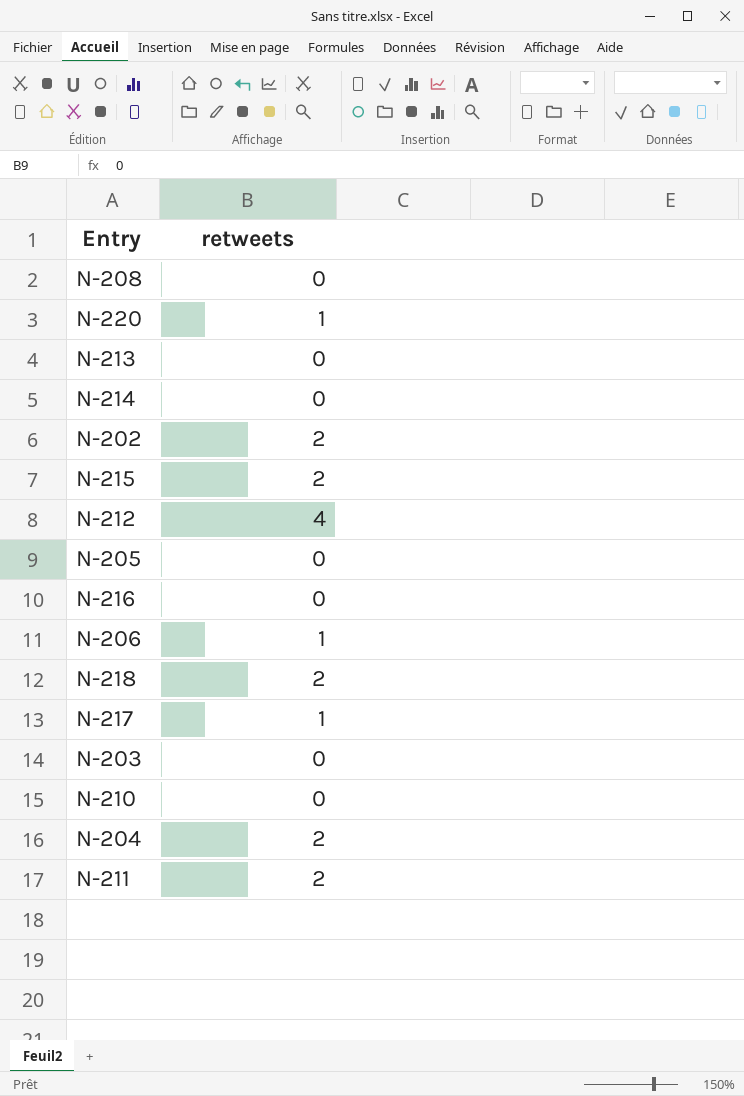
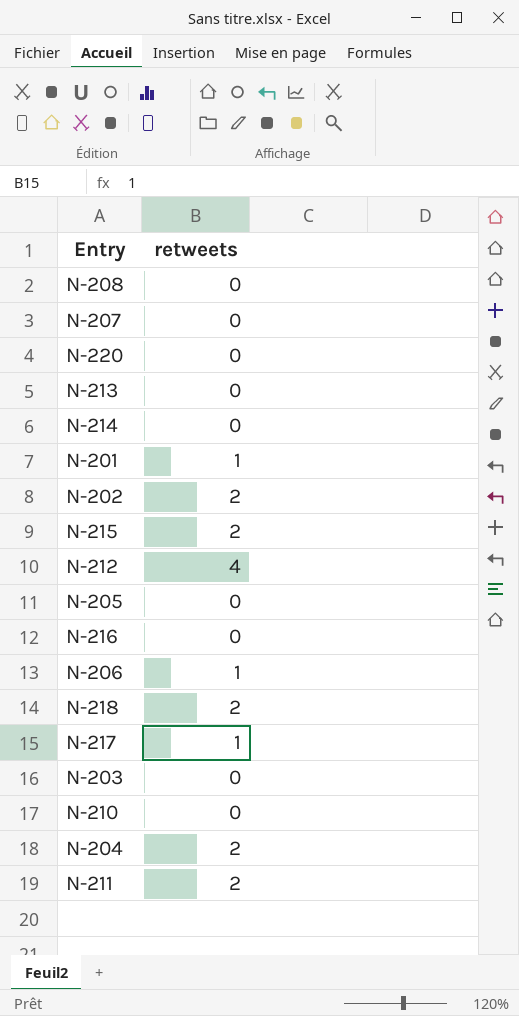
row N-207: none -> 0
N-220 | retweets: 1 -> 0
row N-201: none -> 1

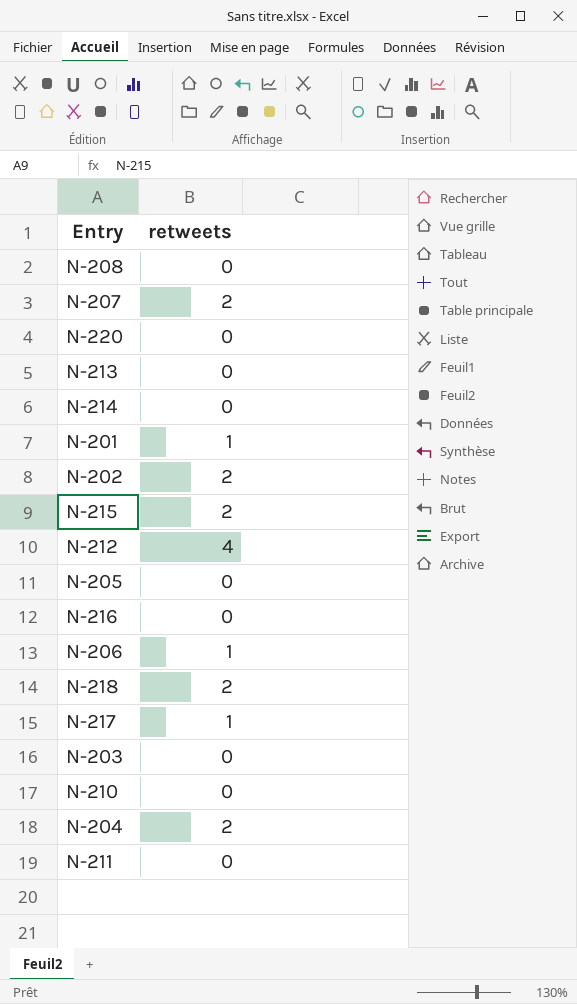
N-207 | retweets: 0 -> 2
N-211 | retweets: 2 -> 0

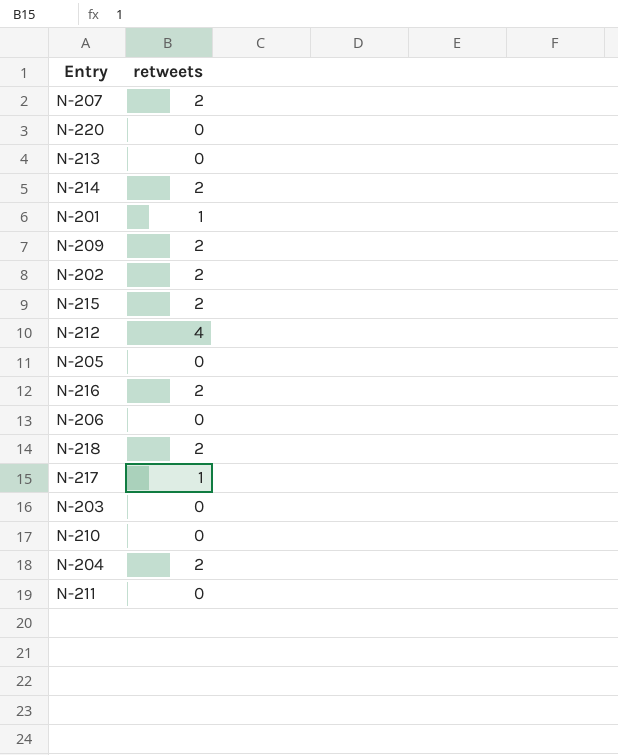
row N-208: 0 -> none
N-214 | retweets: 0 -> 2
row N-209: none -> 2
N-216 | retweets: 0 -> 2
N-206 | retweets: 1 -> 0

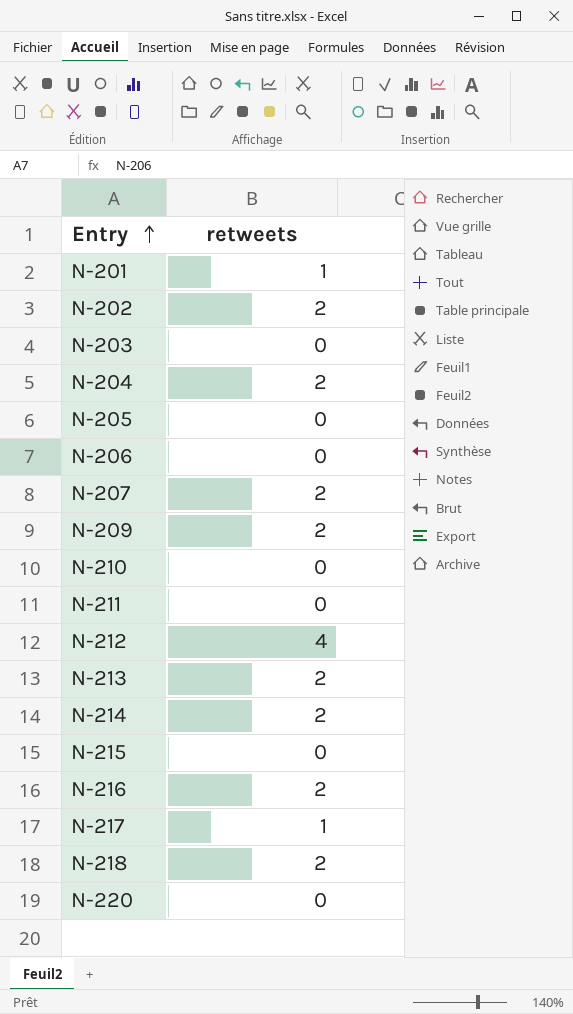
row order: none -> Entry ascending
N-213 | retweets: 0 -> 2
N-215 | retweets: 2 -> 0

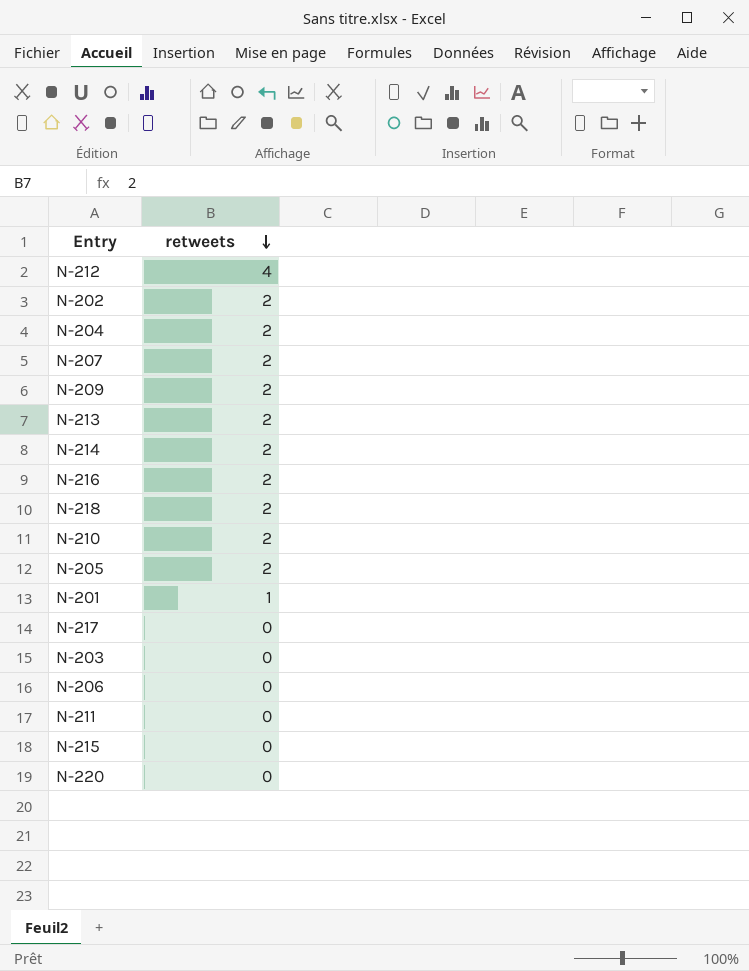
row order: Entry ascending -> retweets descending
N-210 | retweets: 0 -> 2
N-205 | retweets: 0 -> 2
N-217 | retweets: 1 -> 0

